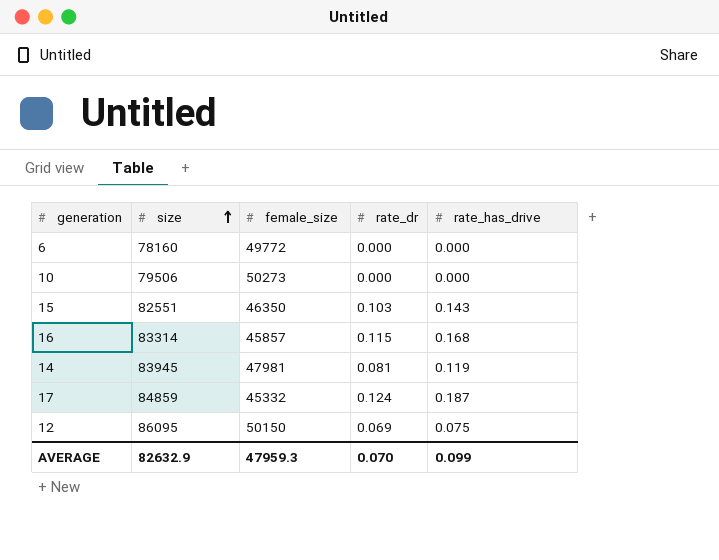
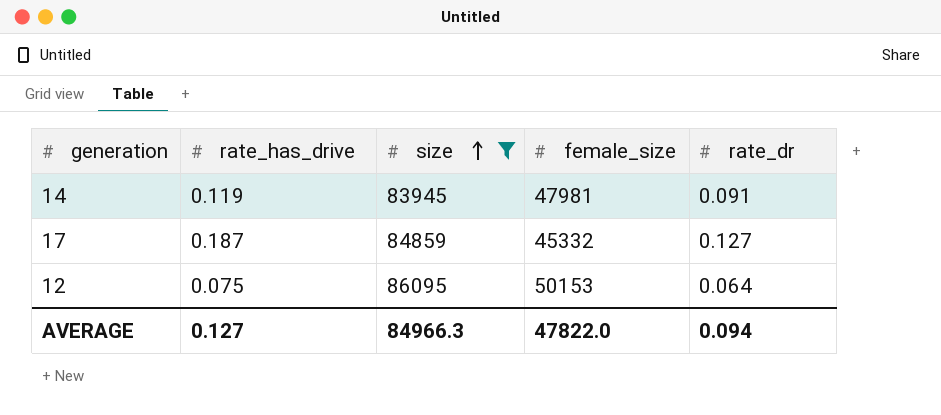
filter: none -> size >= 83945
column rate_has_drive | position: 5 -> 2
14 | rate_dr: 0.081 -> 0.091
17 | rate_dr: 0.124 -> 0.127
12 | female_size: 50150 -> 50153
12 | rate_dr: 0.069 -> 0.064
AVERAGE | rate_has_drive: 0.099 -> 0.127
AVERAGE | size: 82632.9 -> 84966.3
AVERAGE | female_size: 47959.3 -> 47822.0
AVERAGE | rate_dr: 0.070 -> 0.094

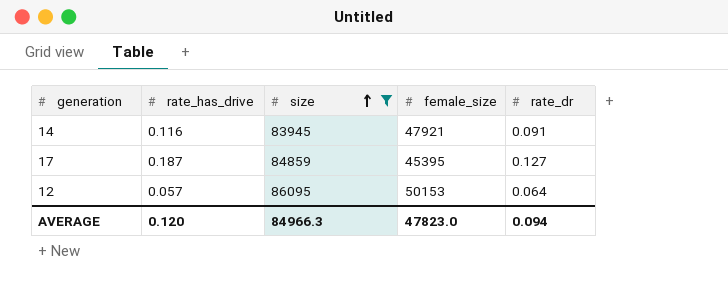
14 | rate_has_drive: 0.119 -> 0.116
14 | female_size: 47981 -> 47921
17 | female_size: 45332 -> 45395
12 | rate_has_drive: 0.075 -> 0.057
AVERAGE | rate_has_drive: 0.127 -> 0.120
AVERAGE | female_size: 47822.0 -> 47823.0

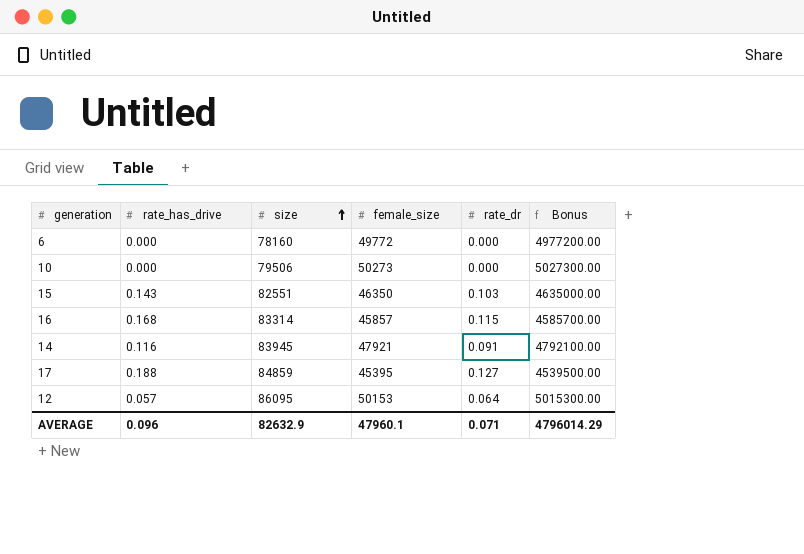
filter: size >= 83945 -> none
column Bonus | formula: none -> [female_size] * 100
17 | rate_has_drive: 0.187 -> 0.188
AVERAGE | rate_has_drive: 0.120 -> 0.096
AVERAGE | size: 84966.3 -> 82632.9
AVERAGE | female_size: 47823.0 -> 47960.1
AVERAGE | rate_dr: 0.094 -> 0.071

